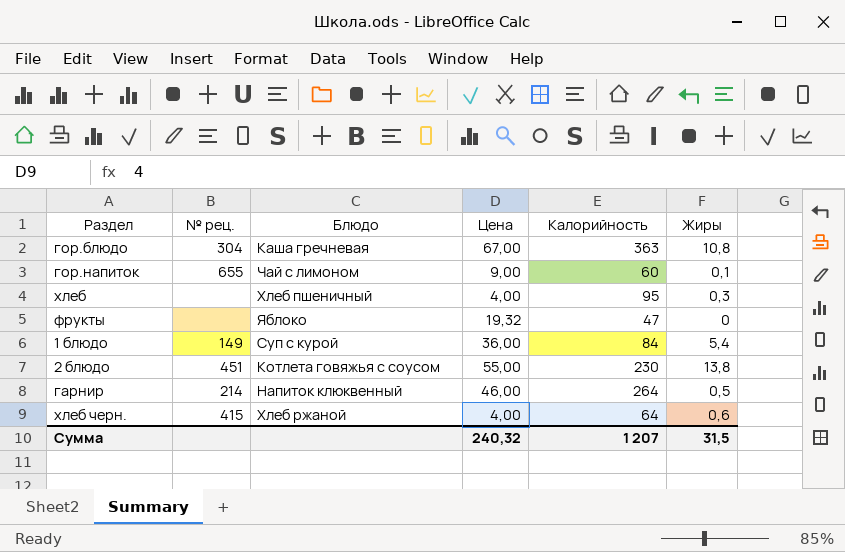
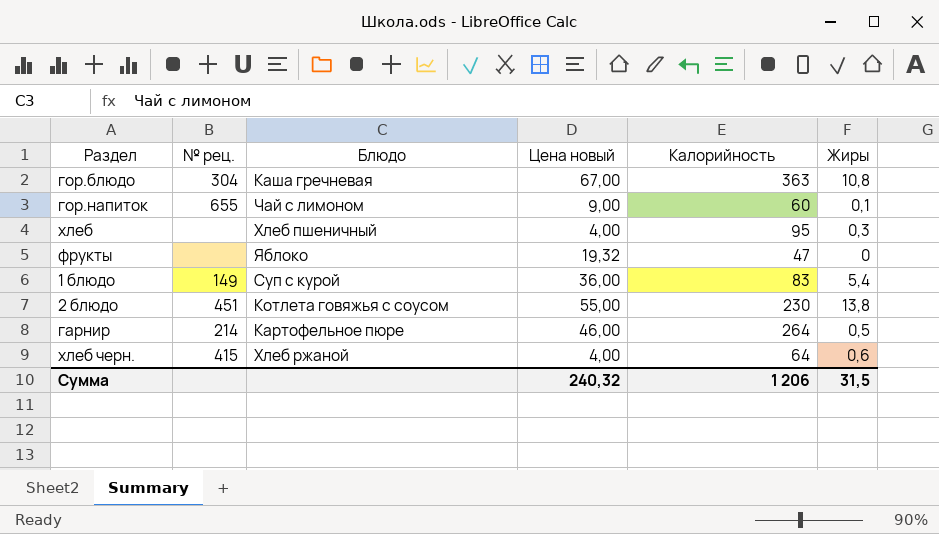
column name: Цена -> Цена новый
1 блюдо | Калорийность: 84 -> 83
гарнир | Блюдо: Напиток клюквенный -> Картофельное пюре
Сумма | Калорийность: 1 207 -> 1 206

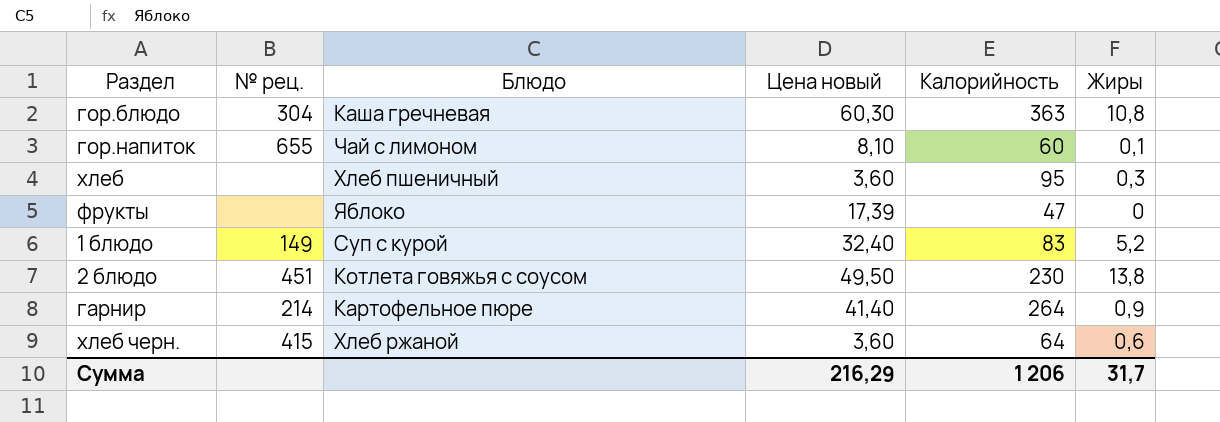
гор.блюдо | Цена новый: 67,00 -> 60,30
гор.напиток | Цена новый: 9,00 -> 8,10
хлеб | Цена новый: 4,00 -> 3,60
фрукты | Цена новый: 19,32 -> 17,39
1 блюдо | Цена новый: 36,00 -> 32,40
1 блюдо | Жиры: 5,4 -> 5,2
2 блюдо | Цена новый: 55,00 -> 49,50
гарнир | Цена новый: 46,00 -> 41,40
гарнир | Жиры: 0,5 -> 0,9
хлеб черн. | Цена новый: 4,00 -> 3,60
Сумма | Цена новый: 240,32 -> 216,29
Сумма | Жиры: 31,5 -> 31,7

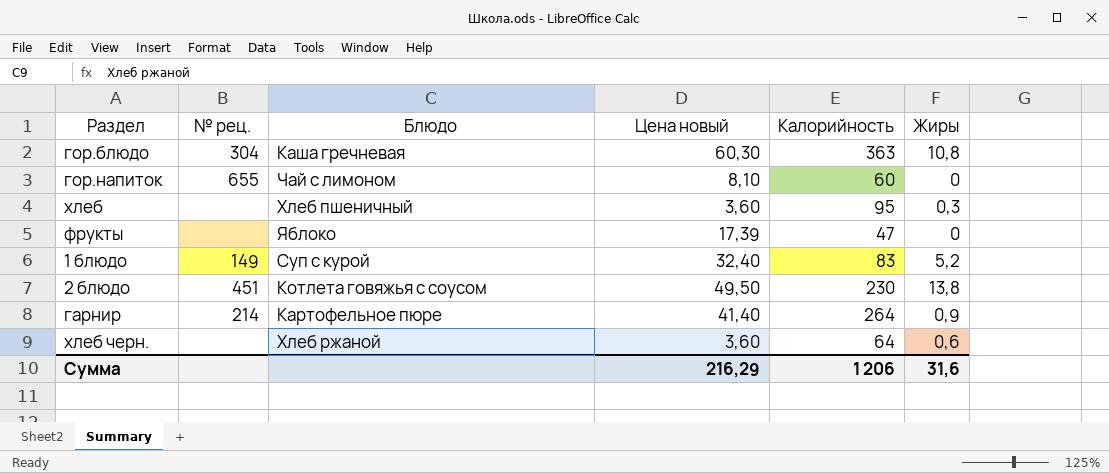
гор.напиток | Жиры: 0,1 -> 0
хлеб черн. | № рец.: 415 -> none
Сумма | Жиры: 31,7 -> 31,6

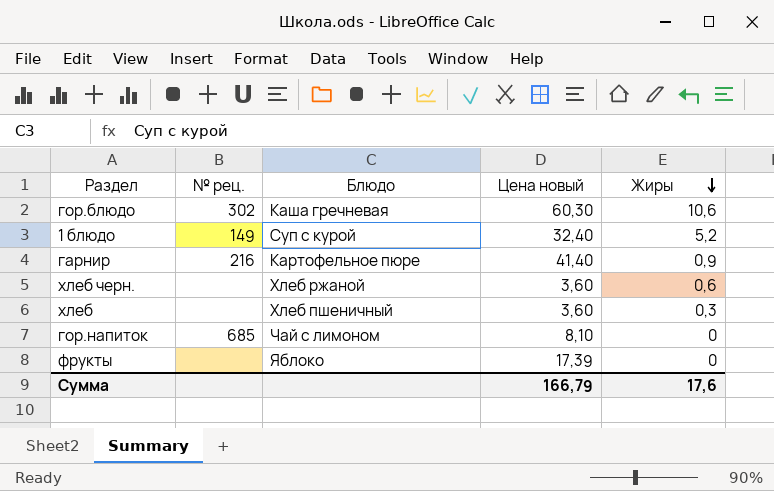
row order: none -> Жиры descending
column Калорийность | position: 5 -> none
row 2 блюдо: 451 | Котлета говяжья с соусом | 49,50 | 230 | 13,8 -> none
гор.блюдо | № рец.: 304 -> 302
гор.блюдо | Жиры: 10,8 -> 10,6
гарнир | № рец.: 214 -> 216
гор.напиток | № рец.: 655 -> 685
Сумма | Цена новый: 216,29 -> 166,79
Сумма | Жиры: 31,6 -> 17,6

